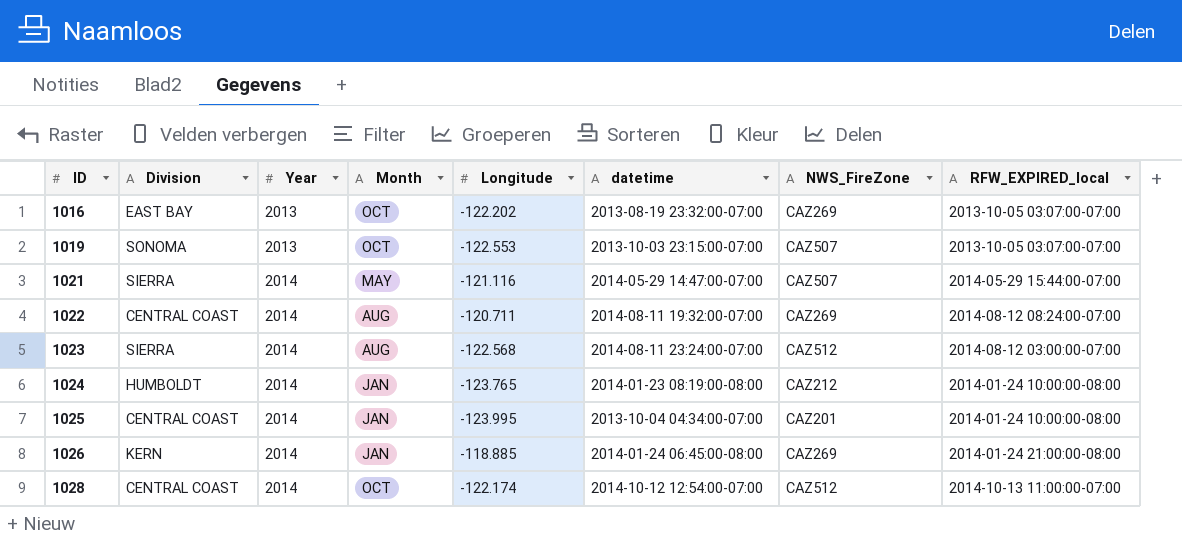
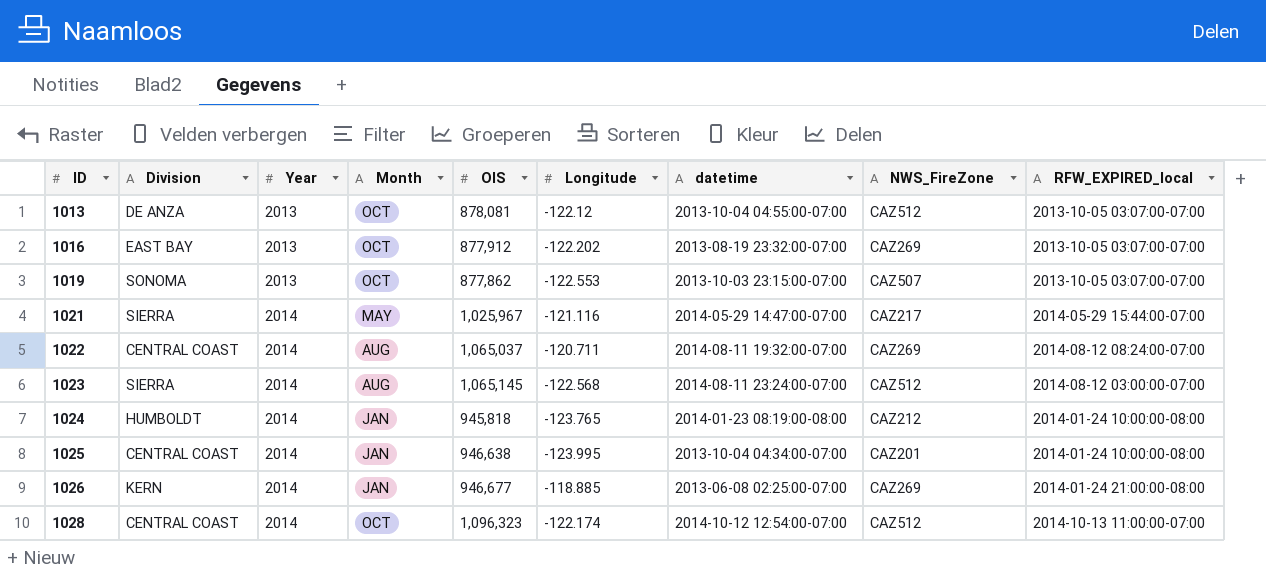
column OIS | position: none -> 5
row 1013: none -> DE ANZA | 2013 | OCT | 878,081 | -122.12 | 2013-10-04 04:55:00-07:00 | CAZ512 | 2013-10-05 03:07:00-07:00
1021 | NWS_FireZone: CAZ507 -> CAZ217
1026 | datetime: 2014-01-24 06:45:00-08:00 -> 2013-06-08 02:25:00-07:00

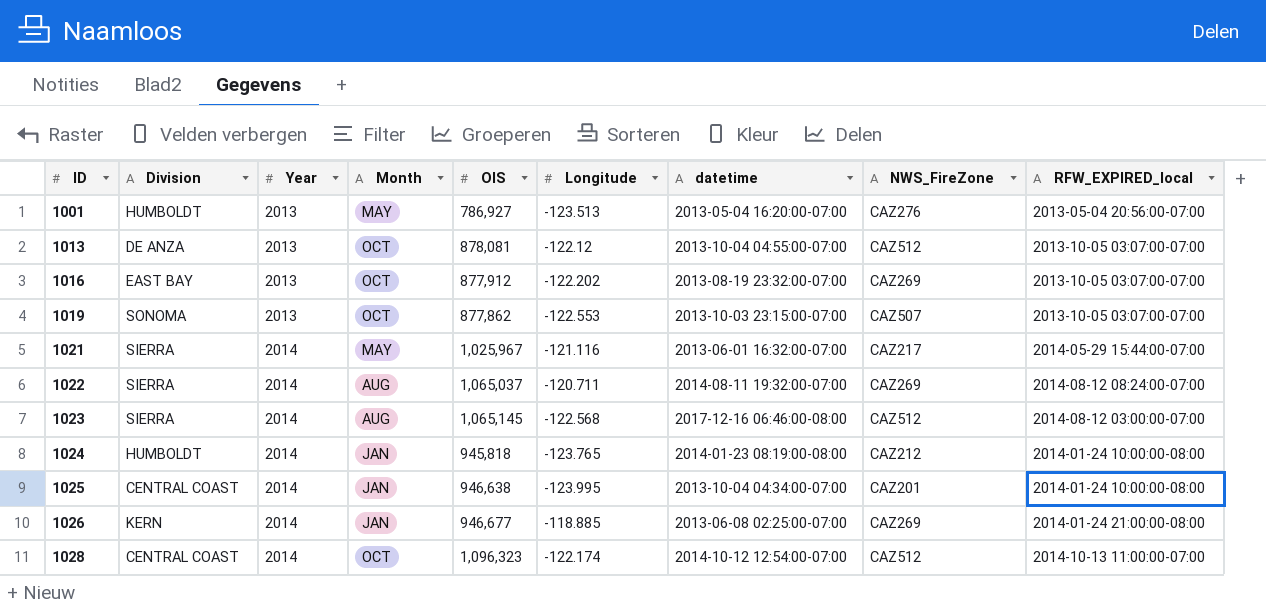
row 1001: none -> HUMBOLDT | 2013 | MAY | 786,927 | -123.513 | 2013-05-04 16:20:00-07:00 | CAZ276 | 2013-05-04 20:56:00-07:00
1021 | datetime: 2014-05-29 14:47:00-07:00 -> 2013-06-01 16:32:00-07:00
1022 | Division: CENTRAL COAST -> SIERRA
1023 | datetime: 2014-08-11 23:24:00-07:00 -> 2017-12-16 06:46:00-08:00

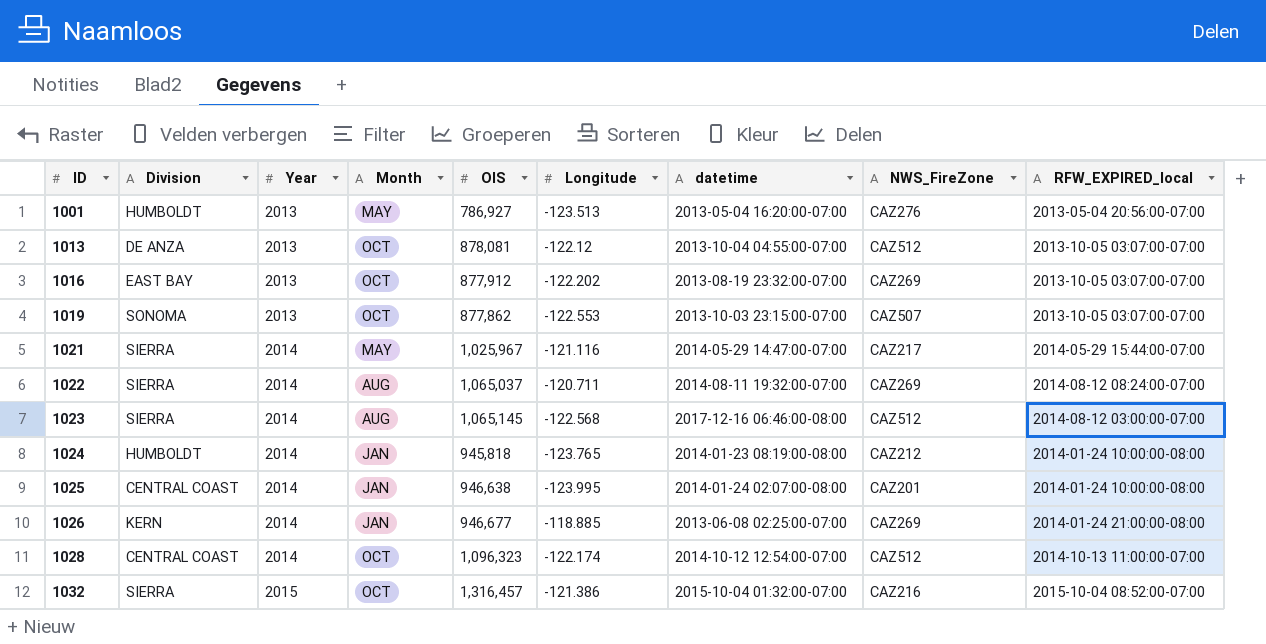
1021 | datetime: 2013-06-01 16:32:00-07:00 -> 2014-05-29 14:47:00-07:00
1025 | datetime: 2013-10-04 04:34:00-07:00 -> 2014-01-24 02:07:00-08:00
row 1032: none -> SIERRA | 2015 | OCT | 1,316,457 | -121.386 | 2015-10-04 01:32:00-07:00 | CAZ216 | 2015-10-04 08:52:00-07:00

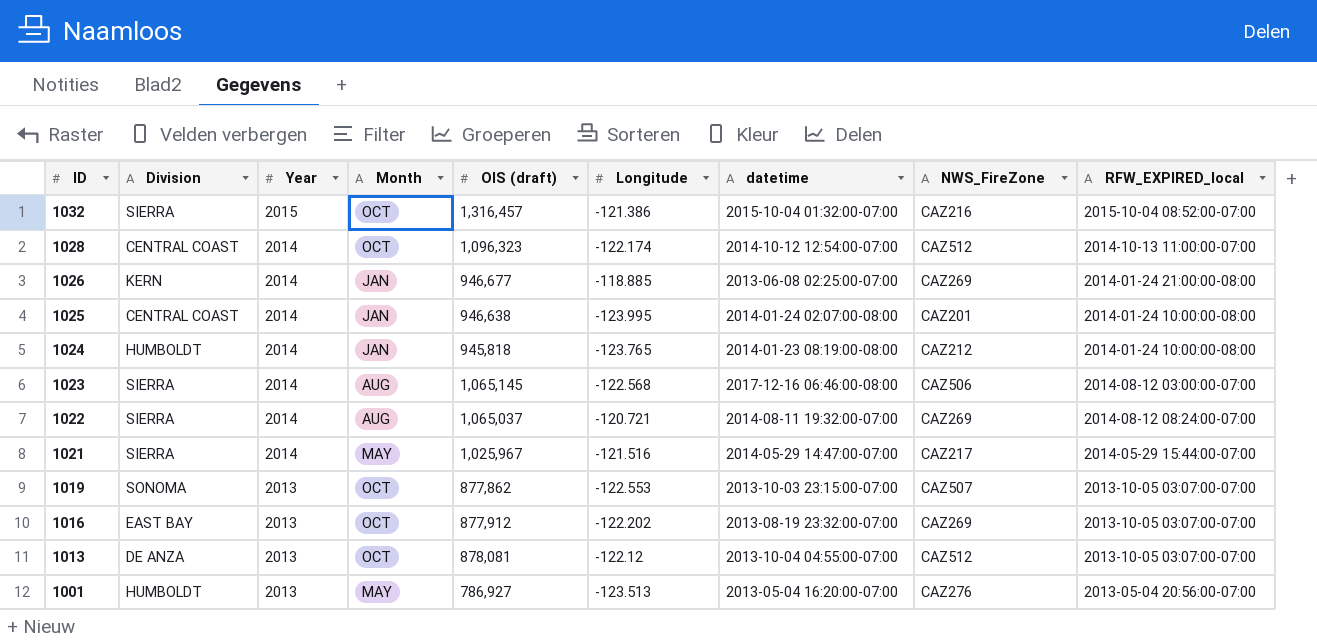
row order: ID ascending -> ID descending
column name: OIS -> OIS (draft)
1023 | NWS_FireZone: CAZ512 -> CAZ506
1022 | Longitude: -120.711 -> -120.721
1021 | Longitude: -121.116 -> -121.516

